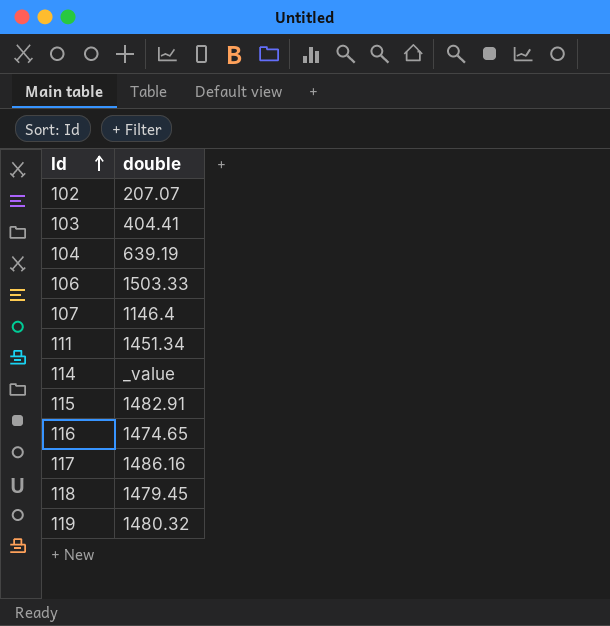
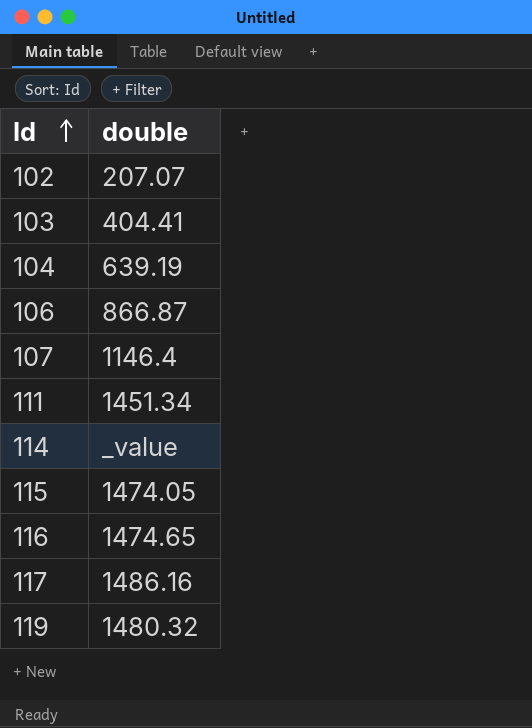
row 118: 1479.45 -> none
106 | double: 1503.33 -> 866.87
115 | double: 1482.91 -> 1474.05

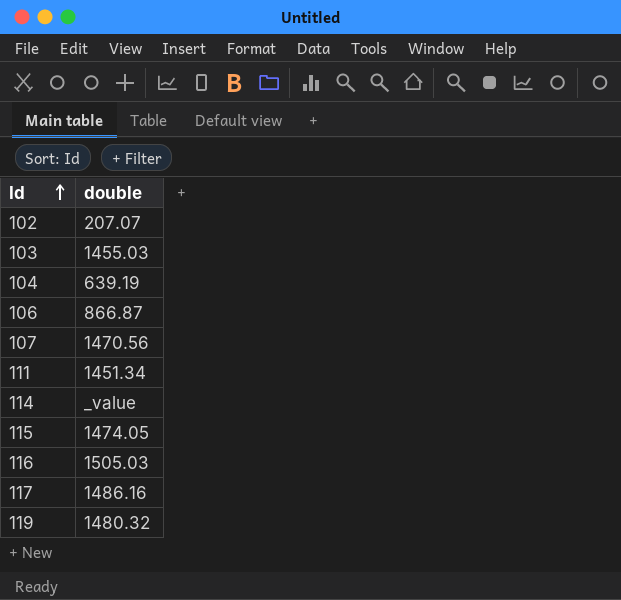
103 | double: 404.41 -> 1455.03
107 | double: 1146.4 -> 1470.56
116 | double: 1474.65 -> 1505.03

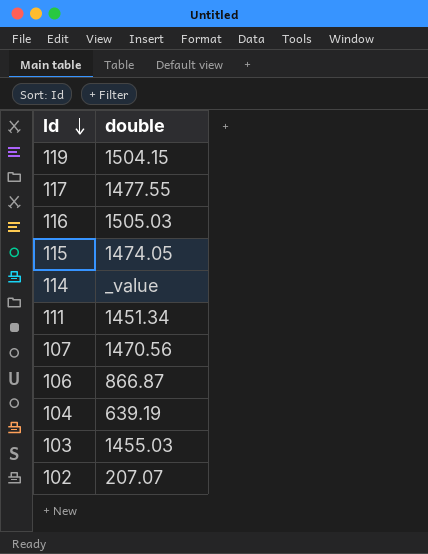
row order: Id ascending -> Id descending
119 | double: 1480.32 -> 1504.15
117 | double: 1486.16 -> 1477.55

